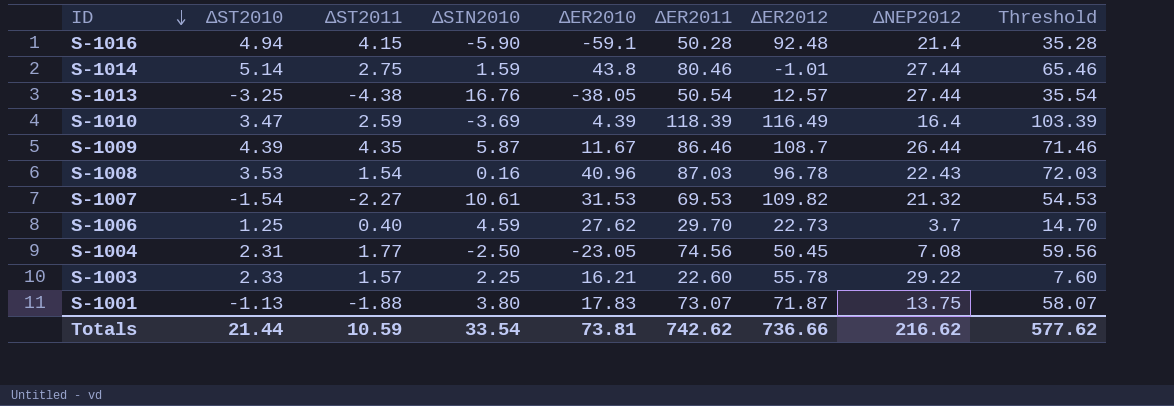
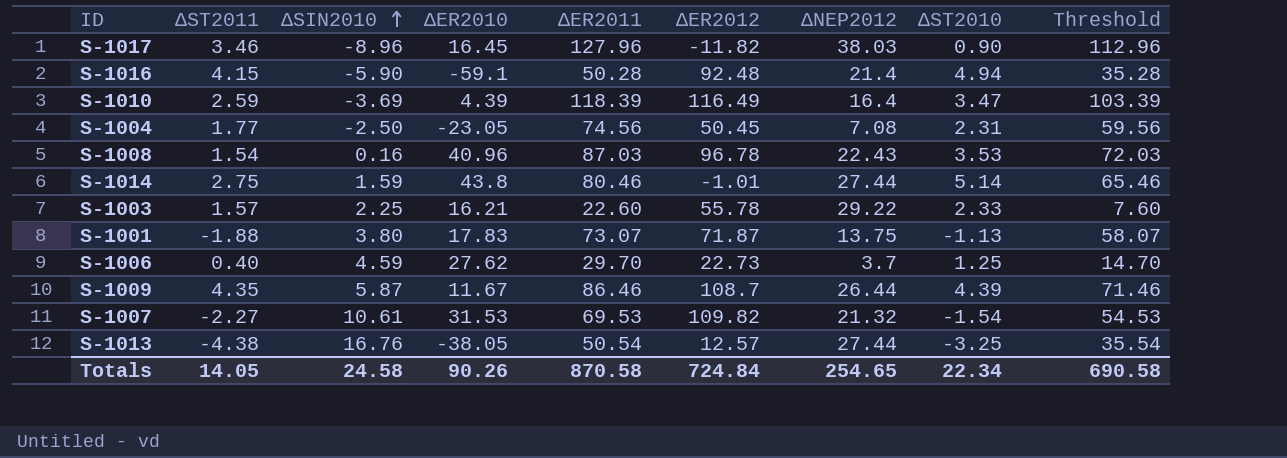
row order: ID descending -> ΔSIN2010 ascending
column ΔST2010 | position: 2 -> 8
row S-1017: none -> 3.46 | -8.96 | 16.45 | 127.96 | -11.82 | 38.03 | 0.90 | 112.96
Totals | ΔST2011: 10.59 -> 14.05
Totals | ΔSIN2010: 33.54 -> 24.58
Totals | ΔER2010: 73.81 -> 90.26
Totals | ΔER2011: 742.62 -> 870.58
Totals | ΔER2012: 736.66 -> 724.84
Totals | ΔNEP2012: 216.62 -> 254.65
Totals | ΔST2010: 21.44 -> 22.34
Totals | Threshold: 577.62 -> 690.58

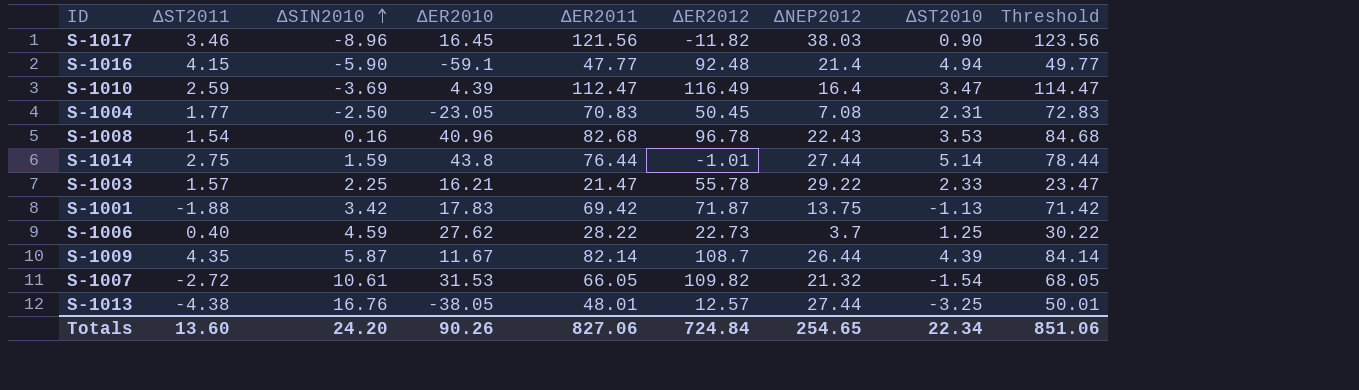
column Threshold | formula: [ΔER2011] - 15 -> [ΔER2011] + 2
S-1017 | ΔER2011: 127.96 -> 121.56
S-1016 | ΔER2011: 50.28 -> 47.77
S-1010 | ΔER2011: 118.39 -> 112.47
S-1004 | ΔER2011: 74.56 -> 70.83
S-1008 | ΔER2011: 87.03 -> 82.68
S-1014 | ΔER2011: 80.46 -> 76.44
S-1003 | ΔER2011: 22.60 -> 21.47
S-1001 | ΔSIN2010: 3.80 -> 3.42
S-1001 | ΔER2011: 73.07 -> 69.42
S-1006 | ΔER2011: 29.70 -> 28.22
S-1009 | ΔER2011: 86.46 -> 82.14
S-1007 | ΔST2011: -2.27 -> -2.72
S-1007 | ΔER2011: 69.53 -> 66.05
S-1013 | ΔER2011: 50.54 -> 48.01
Totals | ΔST2011: 14.05 -> 13.60
Totals | ΔSIN2010: 24.58 -> 24.20
Totals | ΔER2011: 870.58 -> 827.06
Totals | Threshold: 690.58 -> 851.06

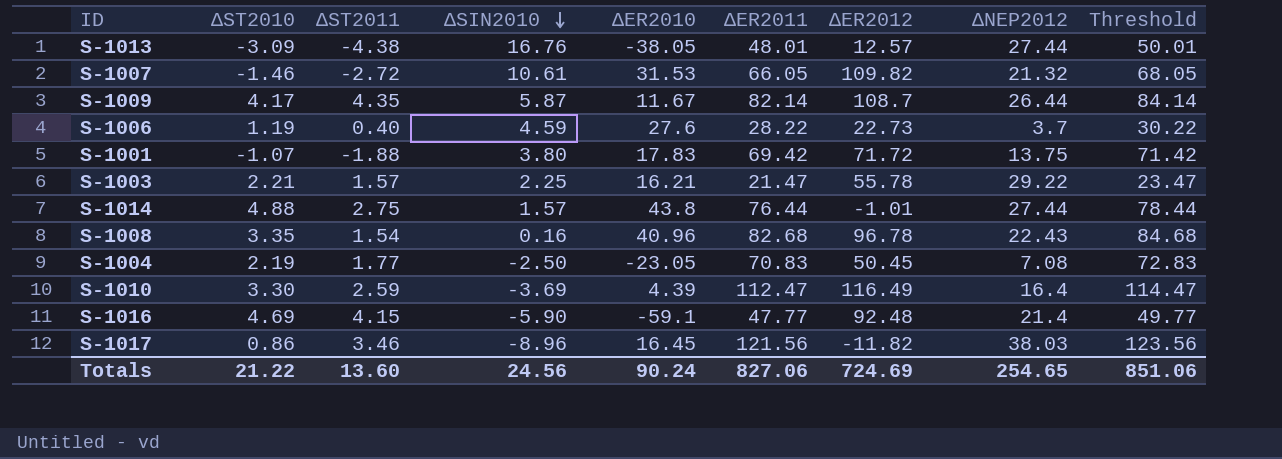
row order: ΔSIN2010 ascending -> ΔSIN2010 descending
column ΔST2010 | position: 8 -> 2
S-1013 | ΔST2010: -3.25 -> -3.09
S-1007 | ΔST2010: -1.54 -> -1.46
S-1009 | ΔST2010: 4.39 -> 4.17
S-1006 | ΔST2010: 1.25 -> 1.19
S-1006 | ΔER2010: 27.62 -> 27.6
S-1001 | ΔST2010: -1.13 -> -1.07
S-1001 | ΔSIN2010: 3.42 -> 3.80
S-1001 | ΔER2012: 71.87 -> 71.72
S-1003 | ΔST2010: 2.33 -> 2.21
S-1014 | ΔST2010: 5.14 -> 4.88
S-1014 | ΔSIN2010: 1.59 -> 1.57
S-1008 | ΔST2010: 3.53 -> 3.35
S-1004 | ΔST2010: 2.31 -> 2.19
S-1010 | ΔST2010: 3.47 -> 3.30
S-1016 | ΔST2010: 4.94 -> 4.69
S-1017 | ΔST2010: 0.90 -> 0.86
Totals | ΔST2010: 22.34 -> 21.22
Totals | ΔSIN2010: 24.20 -> 24.56
Totals | ΔER2010: 90.26 -> 90.24
Totals | ΔER2012: 724.84 -> 724.69

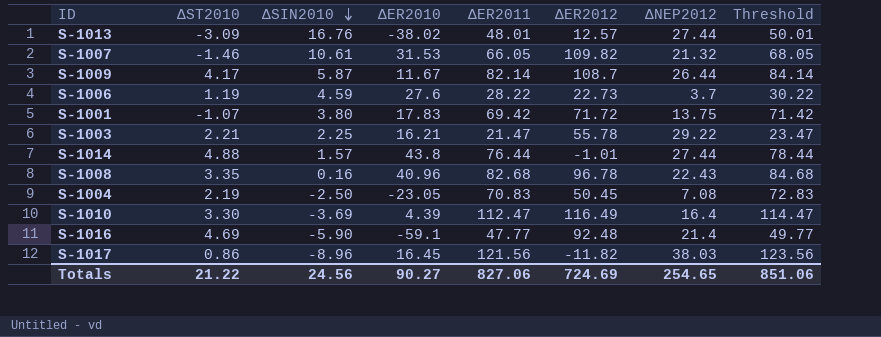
column ΔST2011 | position: 3 -> none
S-1013 | ΔER2010: -38.05 -> -38.02
Totals | ΔER2010: 90.24 -> 90.27

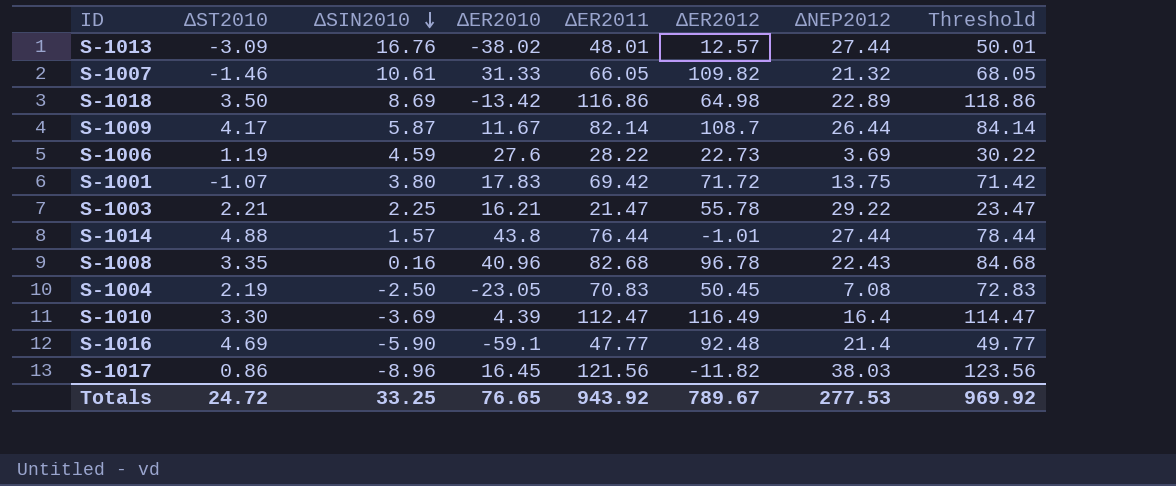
S-1007 | ΔER2010: 31.53 -> 31.33
row S-1018: none -> 3.50 | 8.69 | -13.42 | 116.86 | 64.98 | 22.89 | 118.86
S-1006 | ΔNEP2012: 3.7 -> 3.69
Totals | ΔST2010: 21.22 -> 24.72
Totals | ΔSIN2010: 24.56 -> 33.25
Totals | ΔER2010: 90.27 -> 76.65
Totals | ΔER2011: 827.06 -> 943.92
Totals | ΔER2012: 724.69 -> 789.67
Totals | ΔNEP2012: 254.65 -> 277.53
Totals | Threshold: 851.06 -> 969.92

